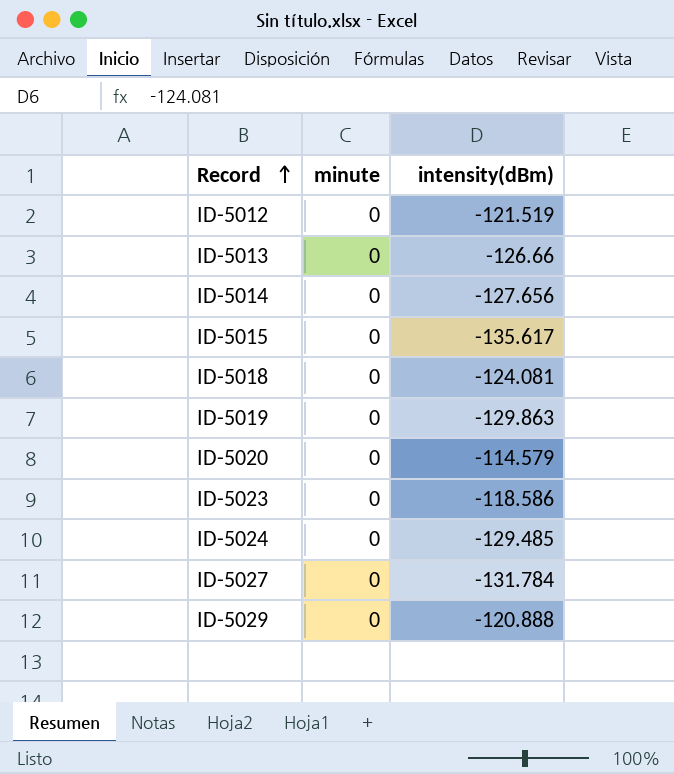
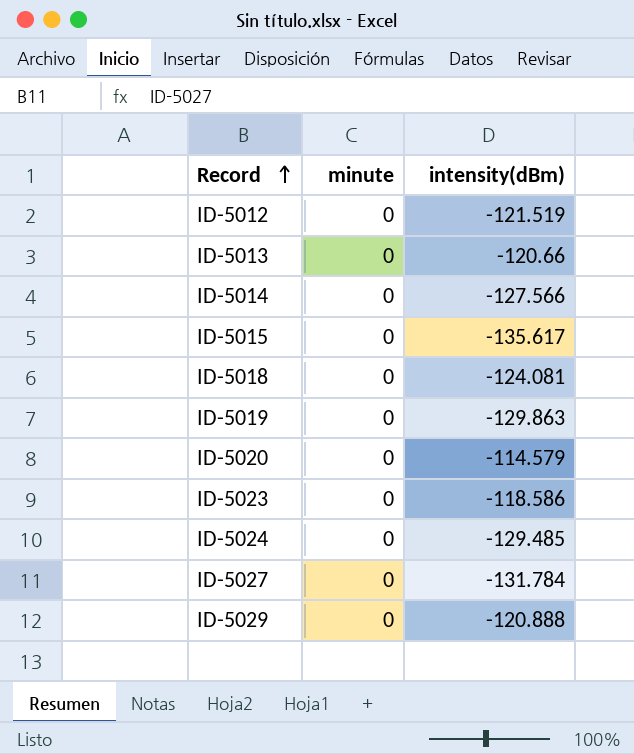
ID-5013 | intensity(dBm): -126.66 -> -120.66
ID-5014 | intensity(dBm): -127.656 -> -127.566

